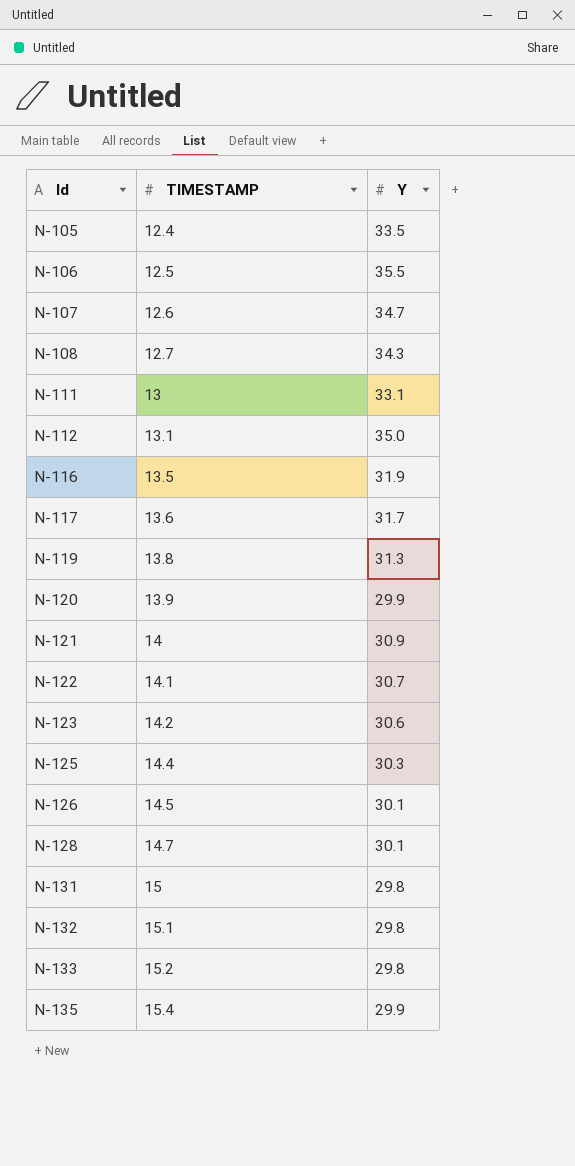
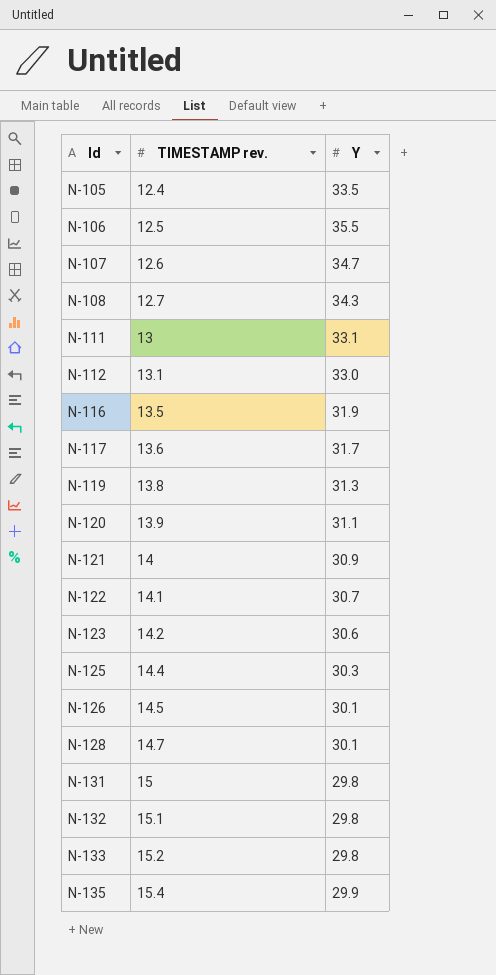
column name: TIMESTAMP -> TIMESTAMP rev.
N-112 | Y: 35.0 -> 33.0
N-120 | Y: 29.9 -> 31.1

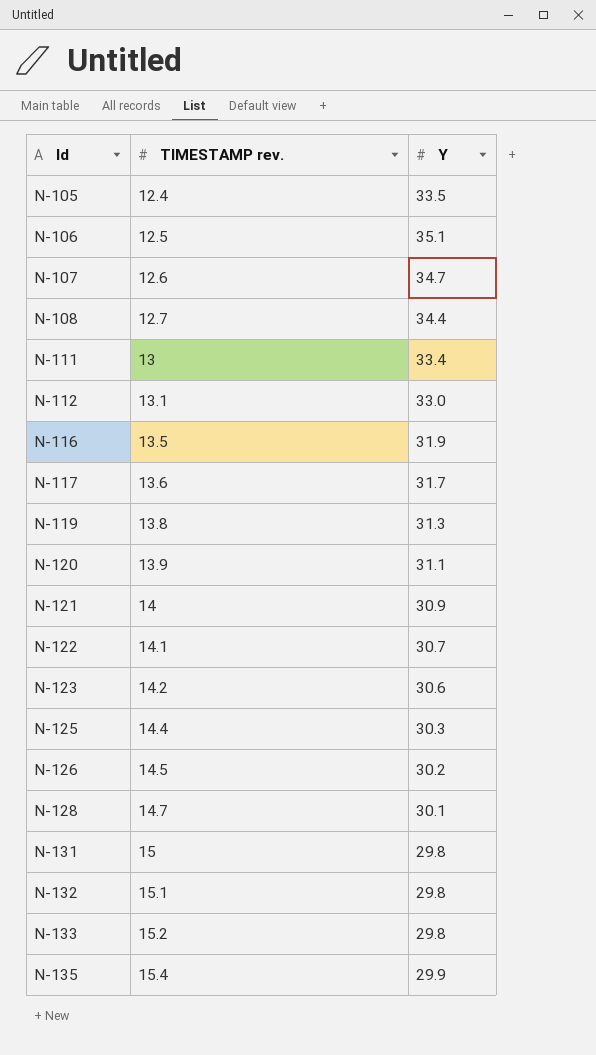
N-106 | Y: 35.5 -> 35.1
N-108 | Y: 34.3 -> 34.4
N-111 | Y: 33.1 -> 33.4
N-126 | Y: 30.1 -> 30.2

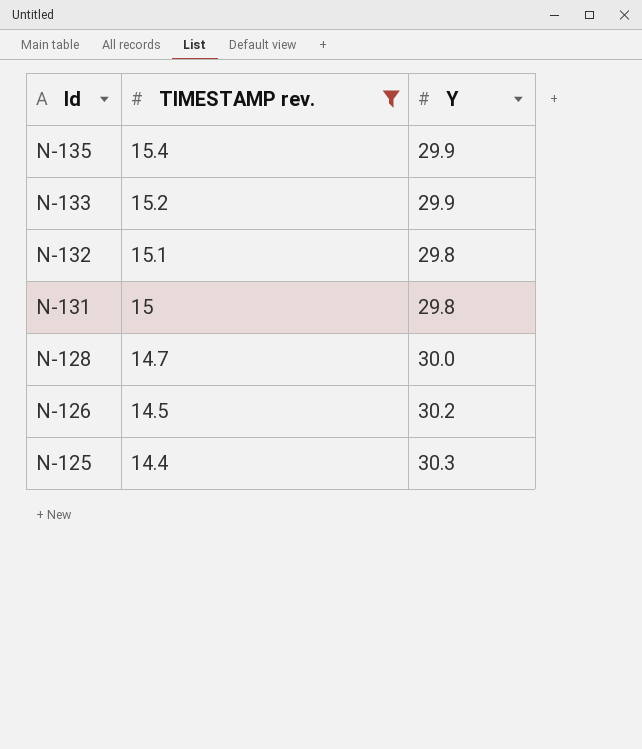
filter: none -> TIMESTAMP rev. >= 14.4
row order: Id ascending -> Id descending
N-133 | Y: 29.8 -> 29.9
N-128 | Y: 30.1 -> 30.0

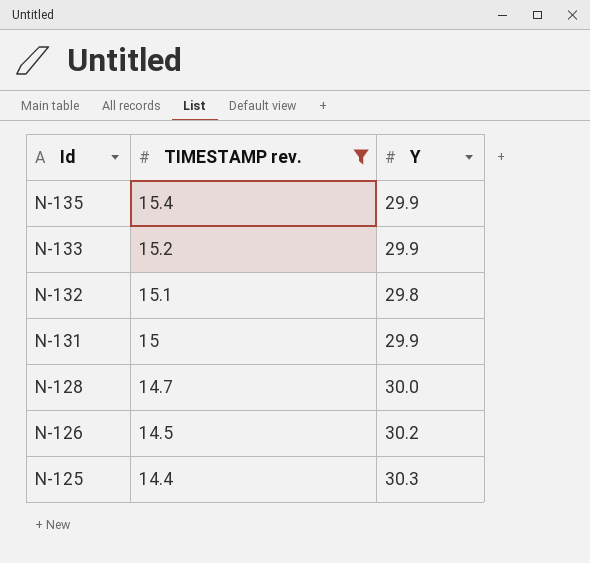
N-131 | Y: 29.8 -> 29.9

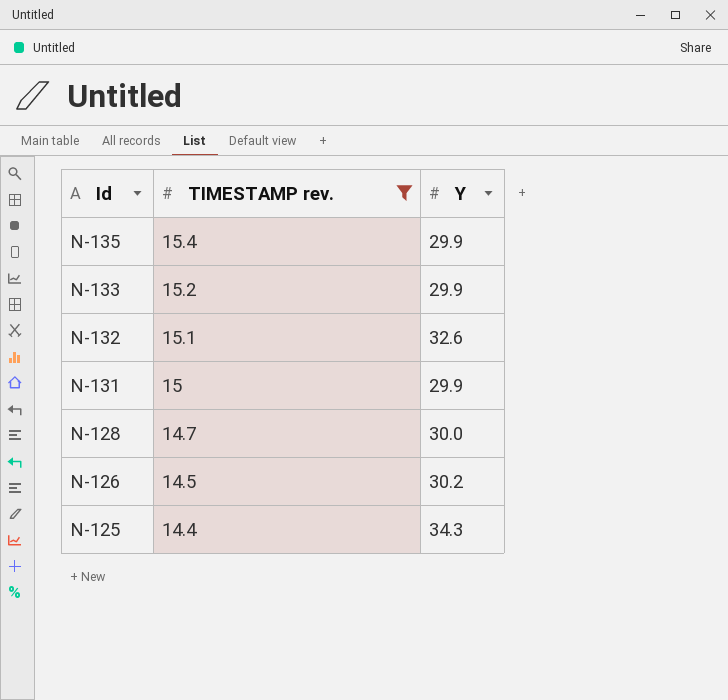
N-132 | Y: 29.8 -> 32.6
N-125 | Y: 30.3 -> 34.3

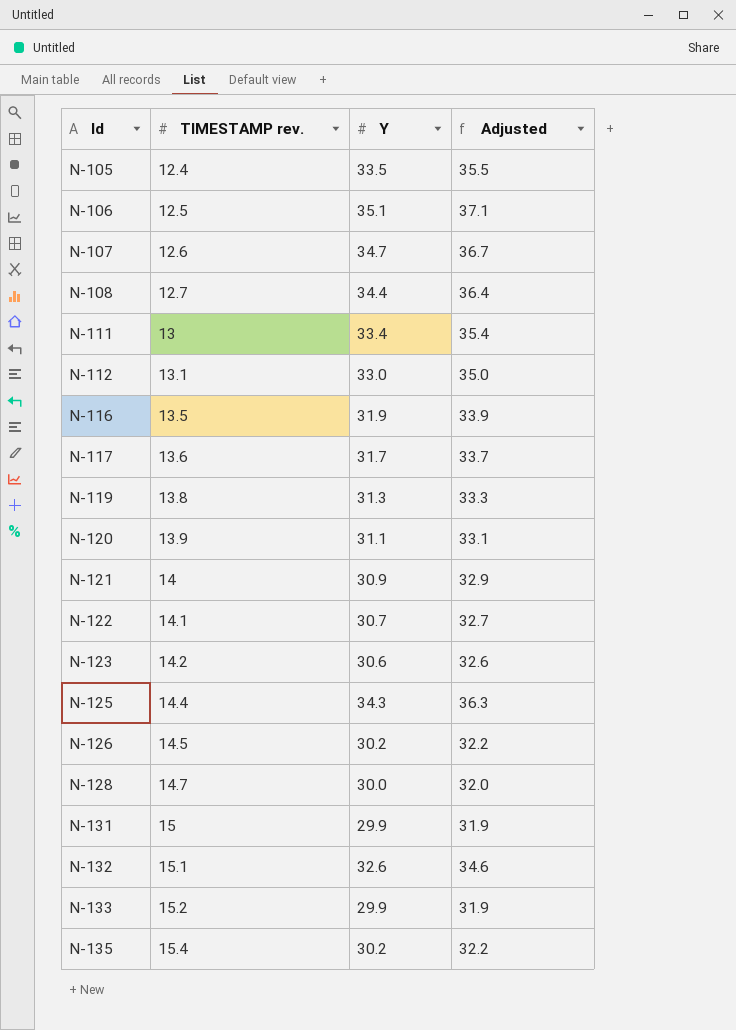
filter: TIMESTAMP rev. >= 14.4 -> none
row order: Id descending -> Id ascending
column Adjusted | formula: none -> [Y] + 2
N-135 | Y: 29.9 -> 30.2

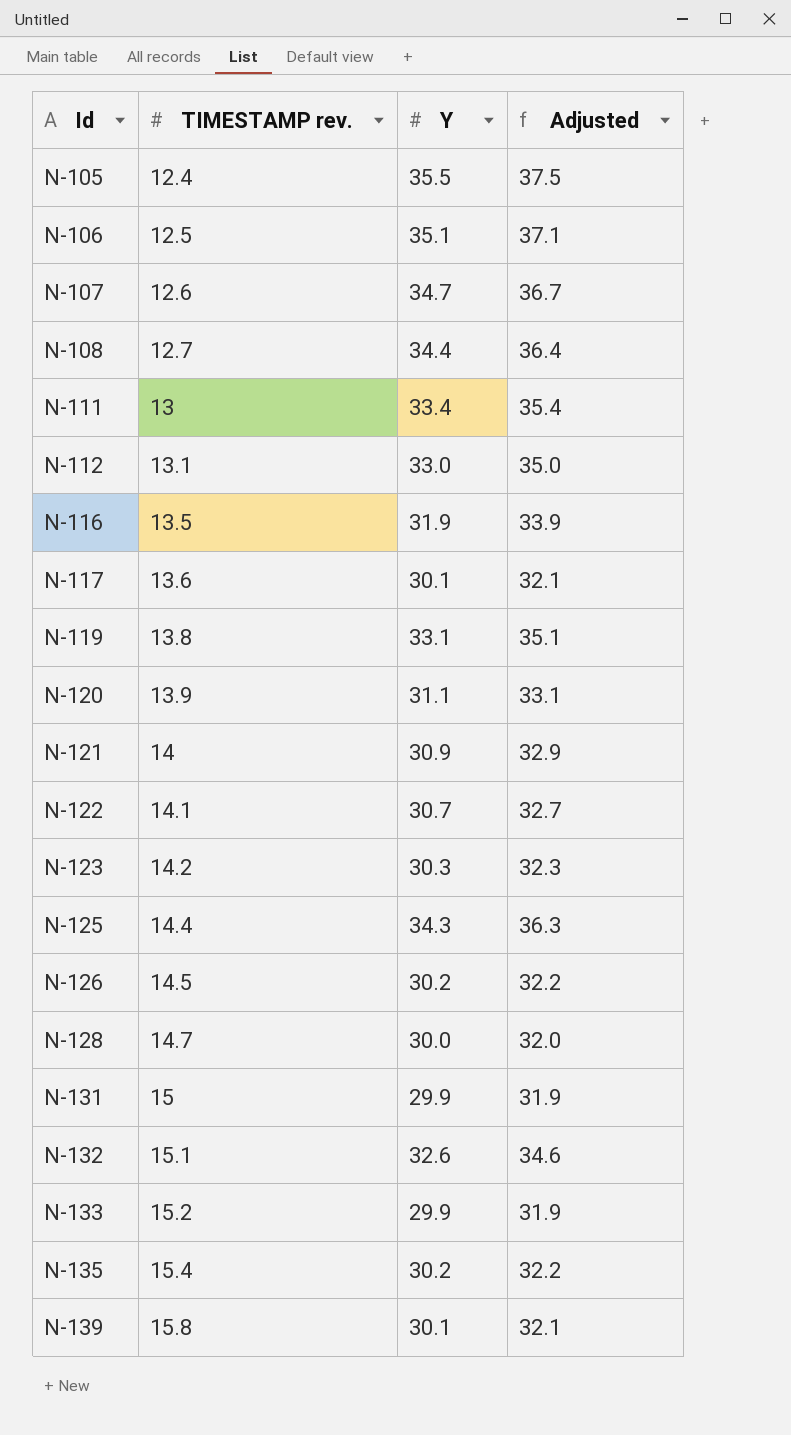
N-105 | Y: 33.5 -> 35.5
N-105 | Adjusted: 35.5 -> 37.5
N-117 | Y: 31.7 -> 30.1
N-117 | Adjusted: 33.7 -> 32.1
N-119 | Y: 31.3 -> 33.1
N-119 | Adjusted: 33.3 -> 35.1
N-123 | Y: 30.6 -> 30.3
N-123 | Adjusted: 32.6 -> 32.3
row N-139: none -> 15.8 | 30.1 | 32.1

